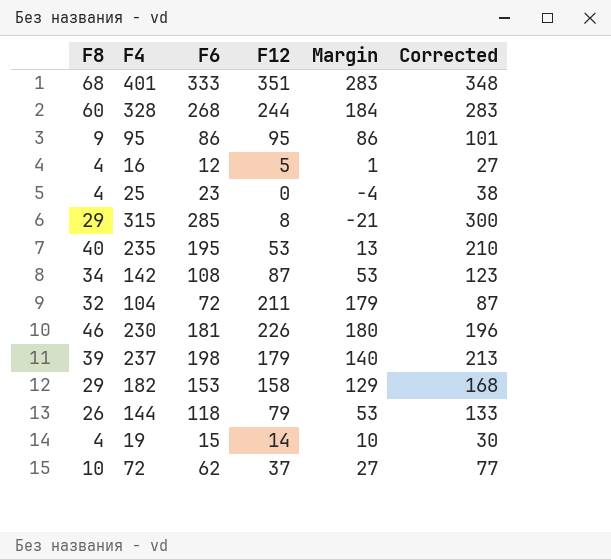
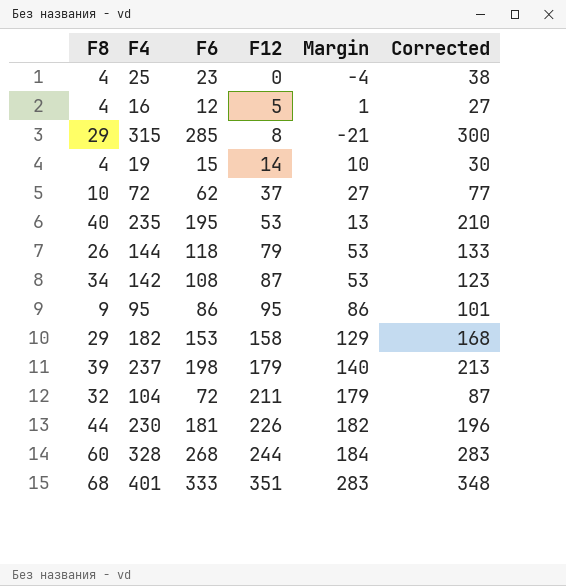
row order: none -> F12 ascending
230 | F8: 46 -> 44
230 | Margin: 180 -> 182

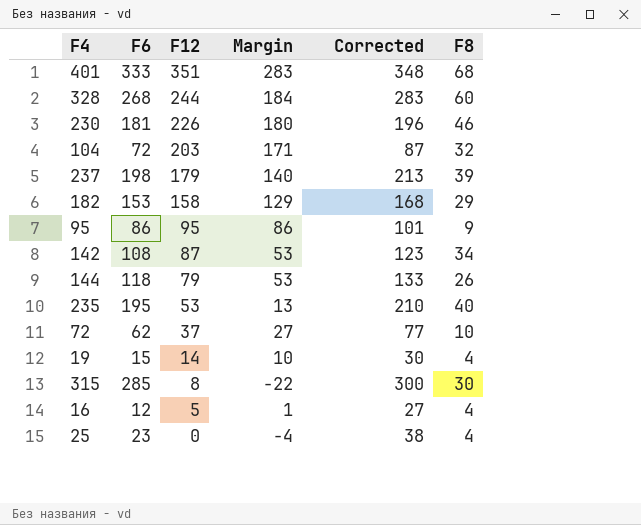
row order: F12 ascending -> F12 descending
column F8 | position: 1 -> 6
230 | Margin: 182 -> 180
230 | F8: 44 -> 46
104 | F12: 211 -> 203
104 | Margin: 179 -> 171
315 | Margin: -21 -> -22
315 | F8: 29 -> 30

